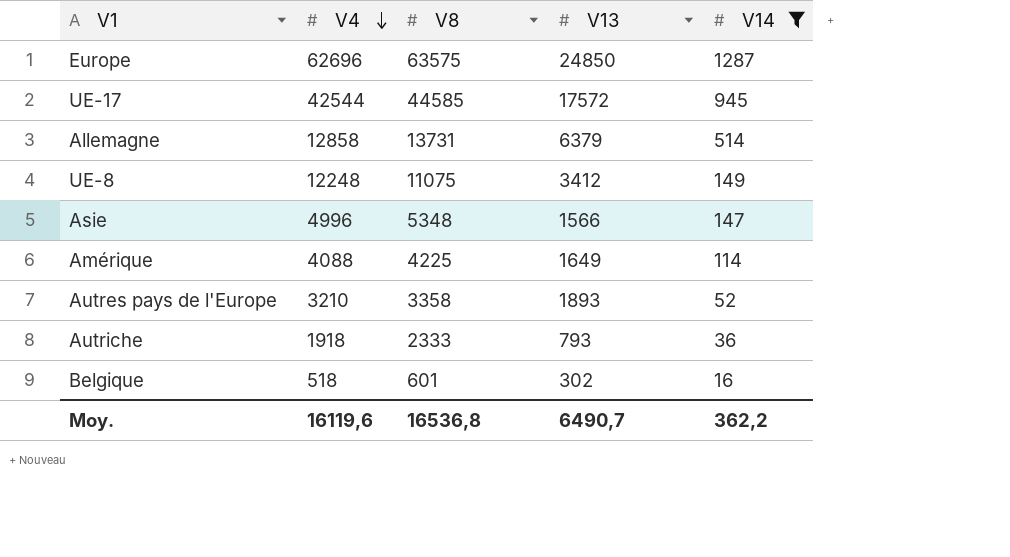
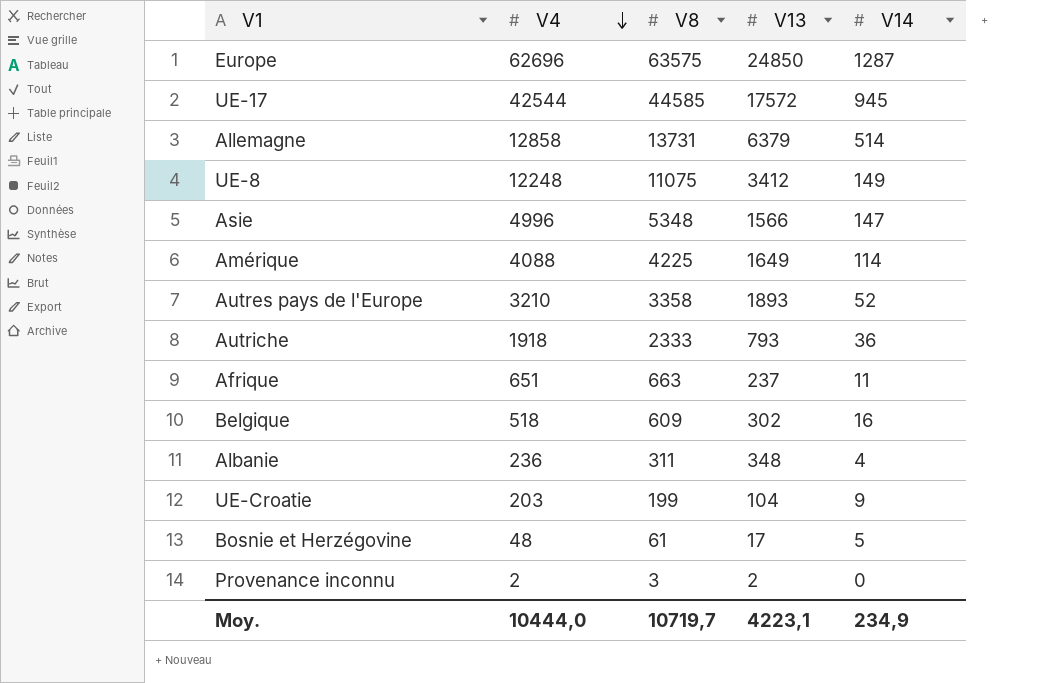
filter: V14 >= 16 -> none
Belgique | V8: 601 -> 609
Moy. | V4: 16119,6 -> 10444,0
Moy. | V8: 16536,8 -> 10719,7
Moy. | V13: 6490,7 -> 4223,1
Moy. | V14: 362,2 -> 234,9

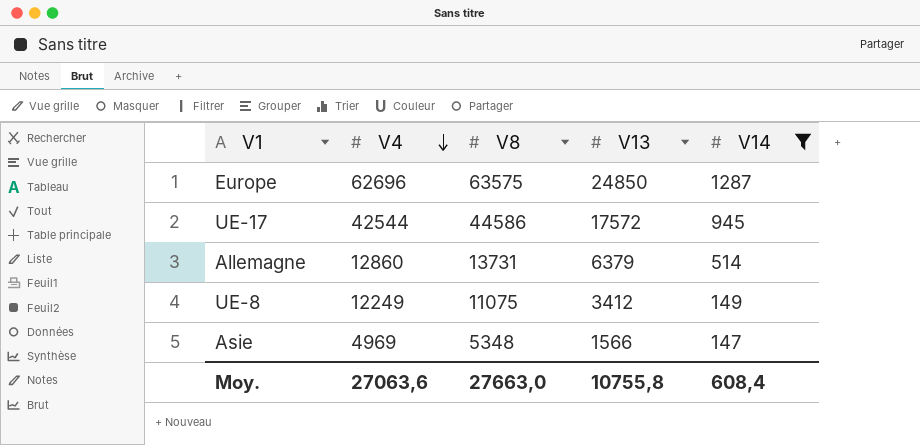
filter: none -> V14 >= 147
UE-17 | V8: 44585 -> 44586
Allemagne | V4: 12858 -> 12860
UE-8 | V4: 12248 -> 12249
Asie | V4: 4996 -> 4969
Moy. | V4: 10444,0 -> 27063,6
Moy. | V8: 10719,7 -> 27663,0
Moy. | V13: 4223,1 -> 10755,8
Moy. | V14: 234,9 -> 608,4

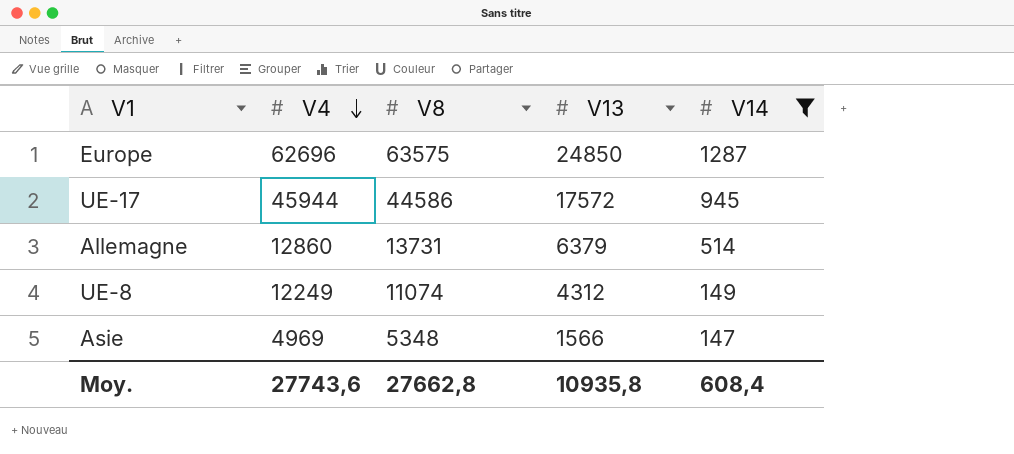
UE-17 | V4: 42544 -> 45944
UE-8 | V8: 11075 -> 11074
UE-8 | V13: 3412 -> 4312
Moy. | V4: 27063,6 -> 27743,6
Moy. | V8: 27663,0 -> 27662,8
Moy. | V13: 10755,8 -> 10935,8

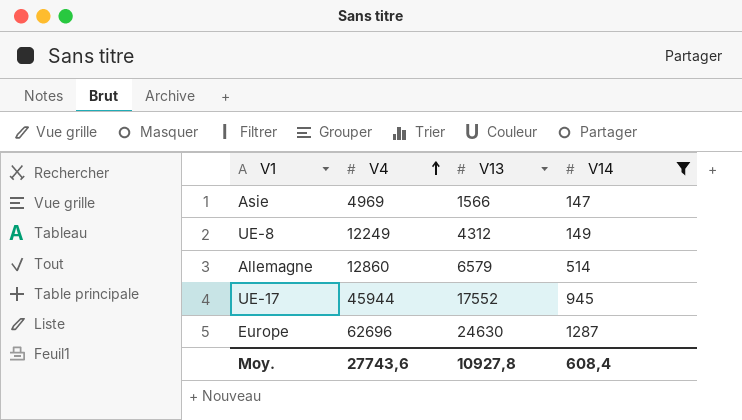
row order: V4 descending -> V4 ascending
column V8 | position: 3 -> none
Allemagne | V13: 6379 -> 6579
UE-17 | V13: 17572 -> 17552
Europe | V13: 24850 -> 24630
Moy. | V13: 10935,8 -> 10927,8

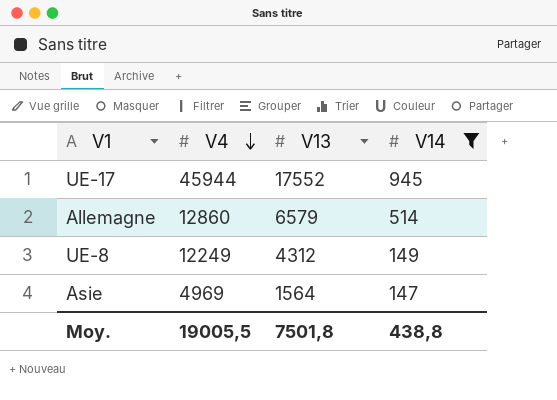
row order: V4 ascending -> V4 descending
row Europe: 62696 | 24630 | 1287 -> none
Asie | V13: 1566 -> 1564
Moy. | V4: 27743,6 -> 19005,5
Moy. | V13: 10927,8 -> 7501,8
Moy. | V14: 608,4 -> 438,8

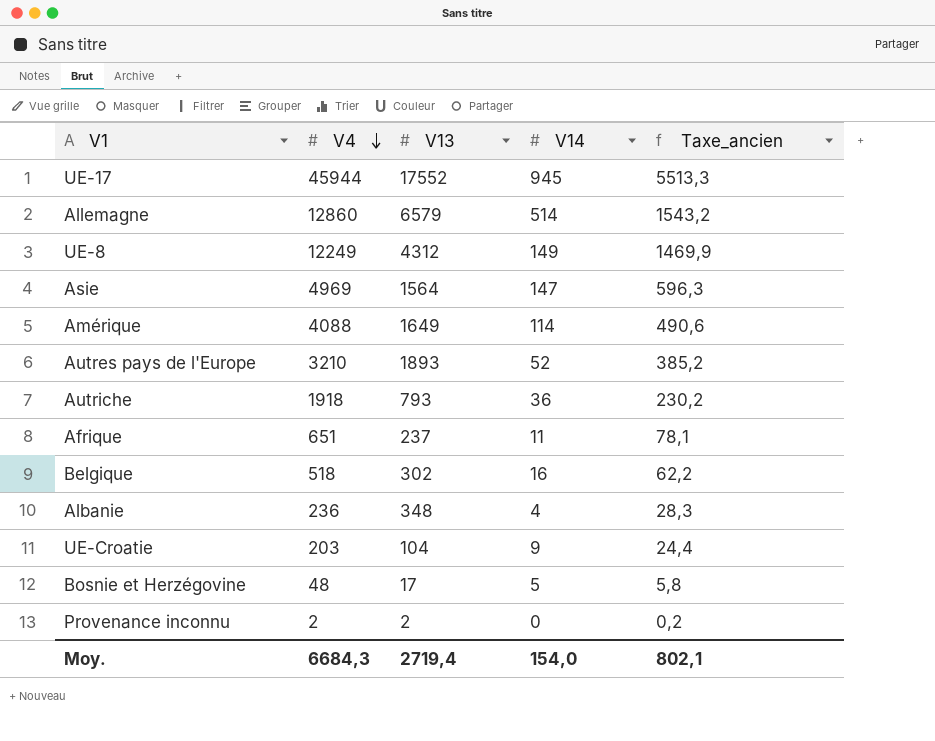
filter: V14 >= 147 -> none
column Taxe_ancien | formula: none -> [V4] * 0,12
Moy. | V4: 19005,5 -> 6684,3
Moy. | V13: 7501,8 -> 2719,4
Moy. | V14: 438,8 -> 154,0

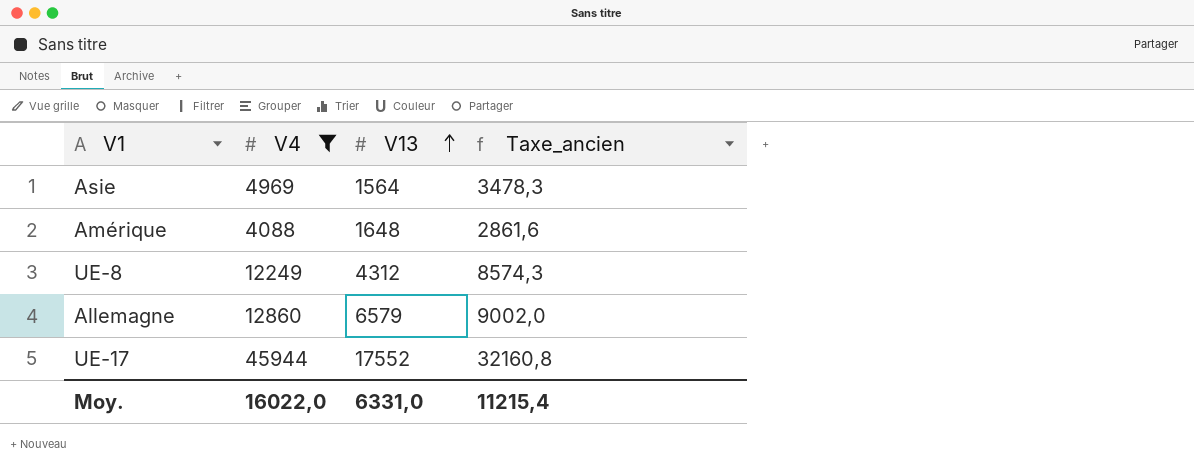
filter: none -> V4 >= 4088
row order: V4 descending -> V13 ascending
column V14 | position: 4 -> none
column Taxe_ancien | formula: [V4] * 0,12 -> [V4] * 0,7
Amérique | V13: 1649 -> 1648
Moy. | V4: 6684,3 -> 16022,0
Moy. | V13: 2719,4 -> 6331,0
Moy. | Taxe_ancien: 802,1 -> 11215,4

